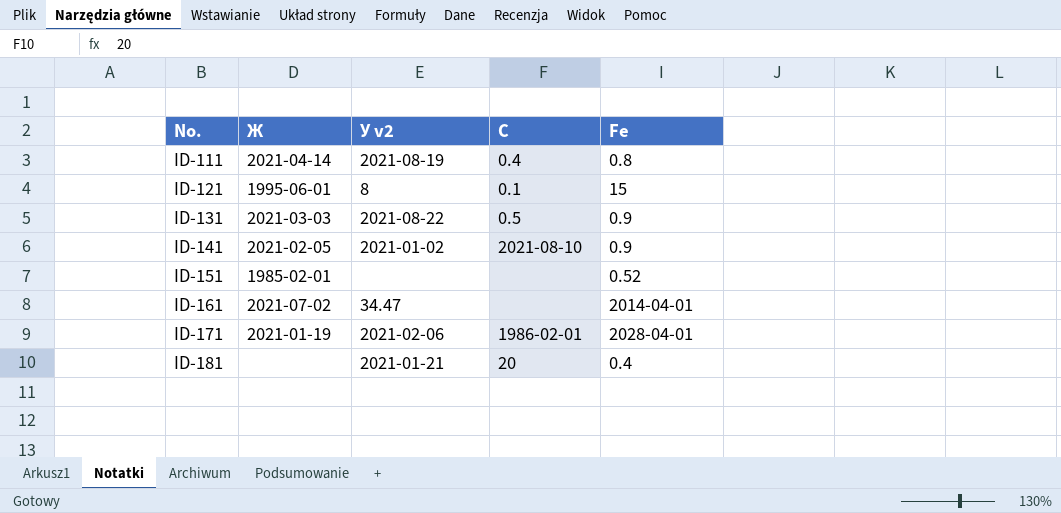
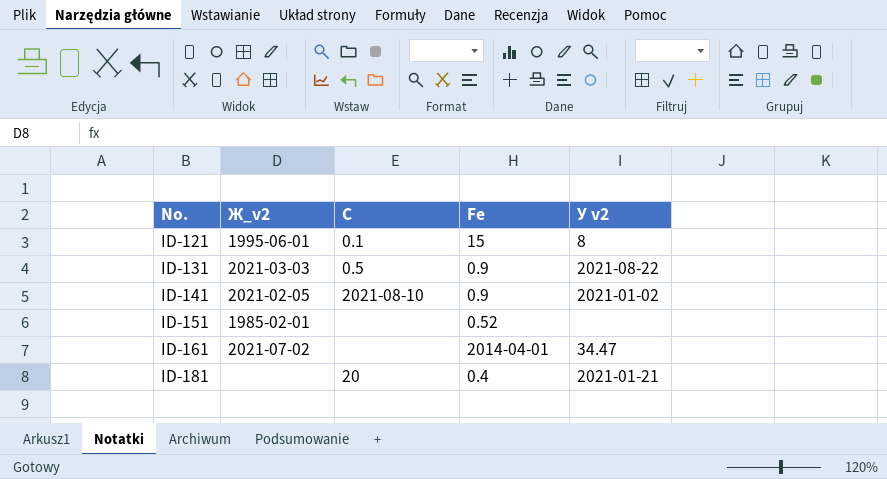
column name: Ж -> Ж_v2
column У v2 | position: 3 -> 5
row ID-111: 2021-04-14 | 2021-08-19 | 0.4 | 0.8 -> none
row ID-171: 2021-01-19 | 2021-02-06 | 1986-02-01 | 2028-04-01 -> none

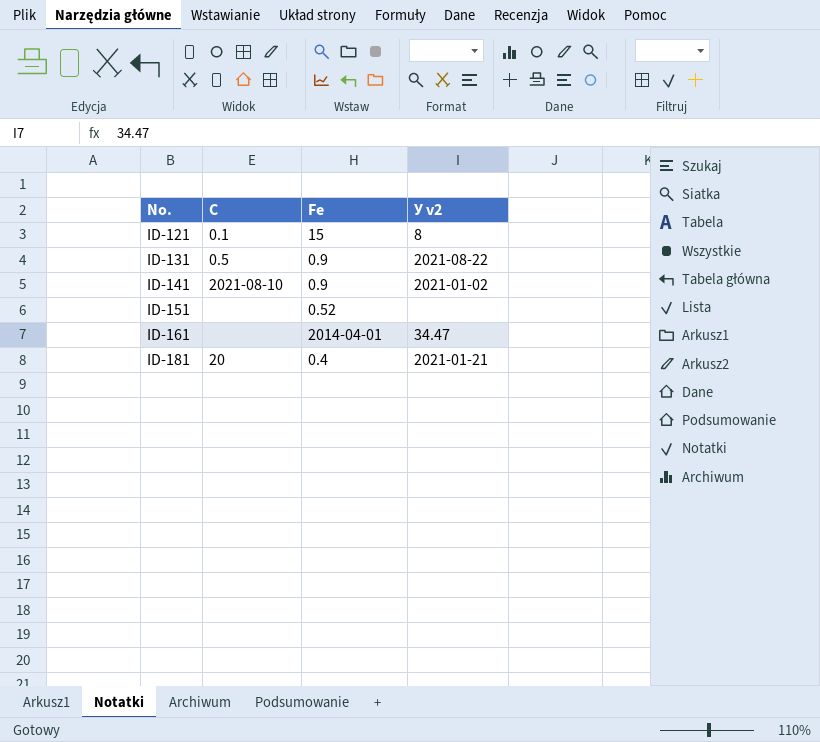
column Ж_v2 | position: 2 -> none

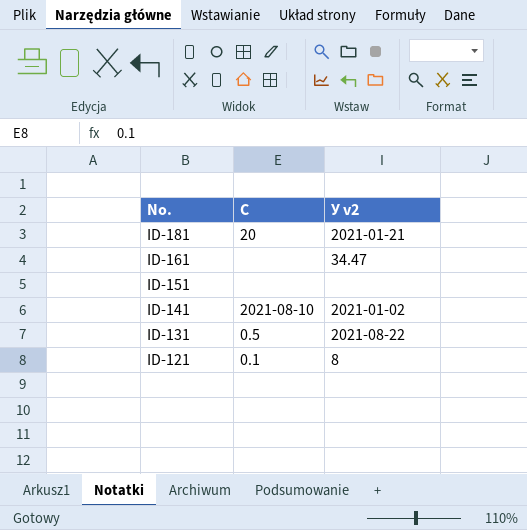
row order: No. ascending -> No. descending
column Fe | position: 3 -> none

